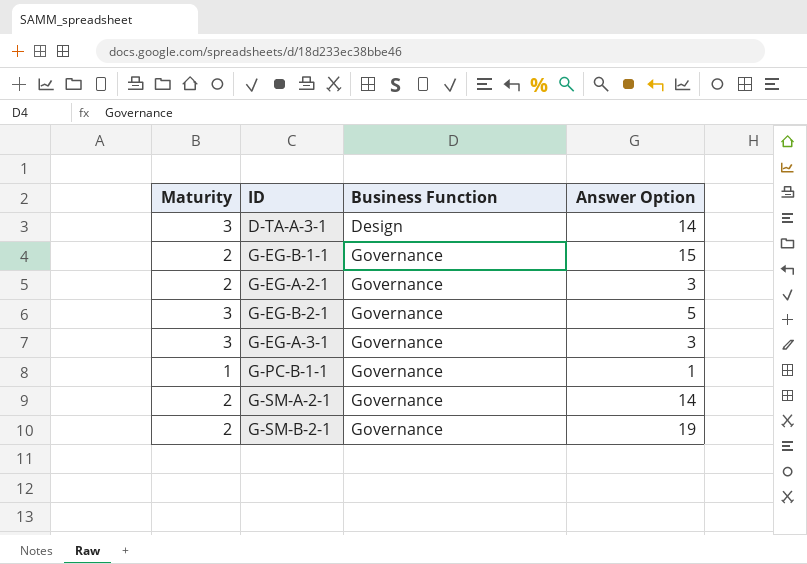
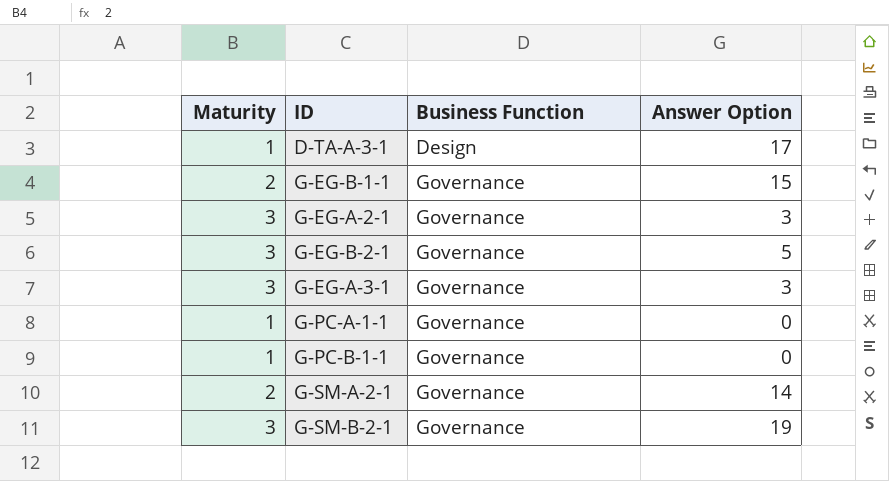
D-TA-A-3-1 | Maturity: 3 -> 1
D-TA-A-3-1 | Answer Option: 14 -> 17
G-EG-A-2-1 | Maturity: 2 -> 3
row G-PC-A-1-1: none -> 1 | Governance | 0
G-PC-B-1-1 | Answer Option: 1 -> 0
G-SM-B-2-1 | Maturity: 2 -> 3

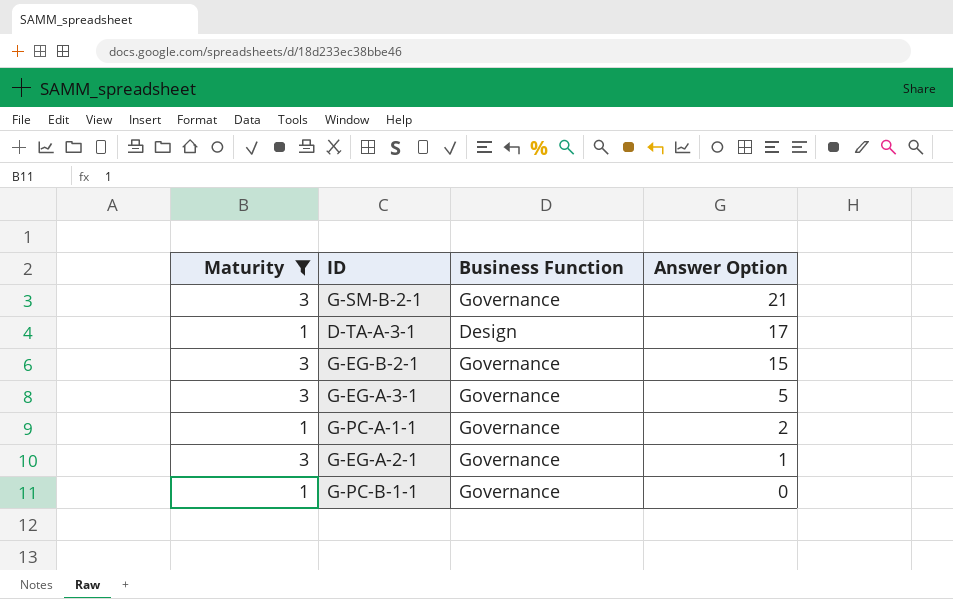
filter: none -> Maturity != 2
row order: Business Function ascending -> Answer Option descending
G-SM-B-2-1 | Answer Option: 19 -> 21
G-EG-B-2-1 | Answer Option: 5 -> 15
G-EG-A-3-1 | Answer Option: 3 -> 5
G-PC-A-1-1 | Answer Option: 0 -> 2
G-EG-A-2-1 | Answer Option: 3 -> 1

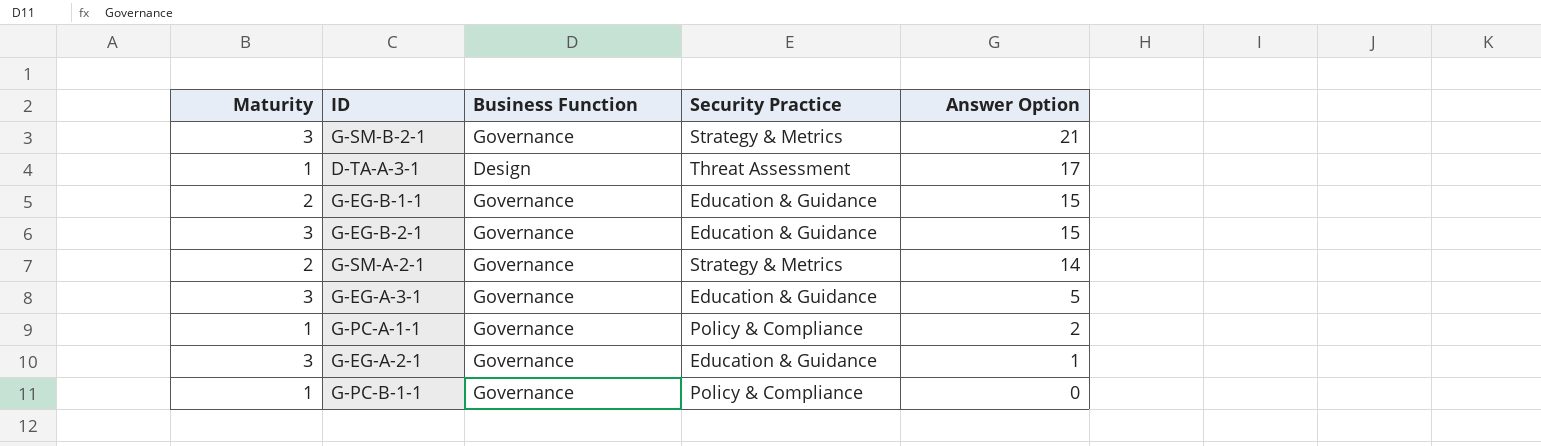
filter: Maturity != 2 -> none
column Security Practice | position: none -> 4

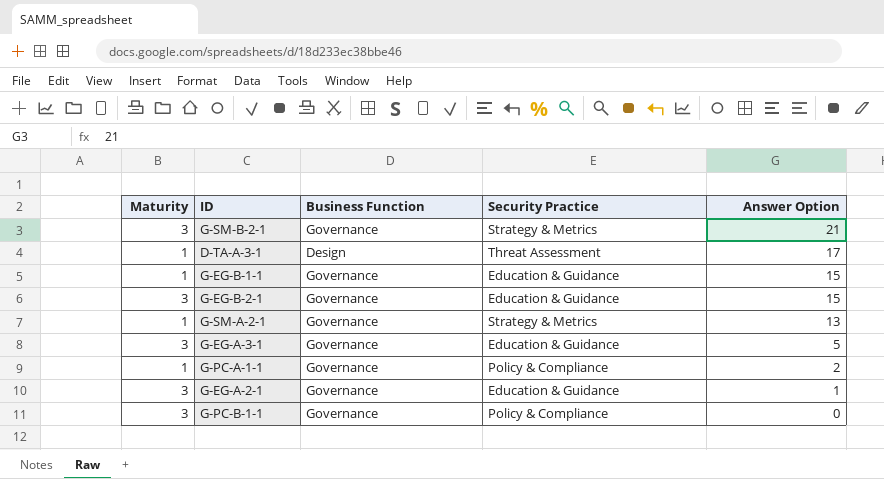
G-EG-B-1-1 | Maturity: 2 -> 1
G-SM-A-2-1 | Maturity: 2 -> 1
G-SM-A-2-1 | Answer Option: 14 -> 13
G-PC-B-1-1 | Maturity: 1 -> 3

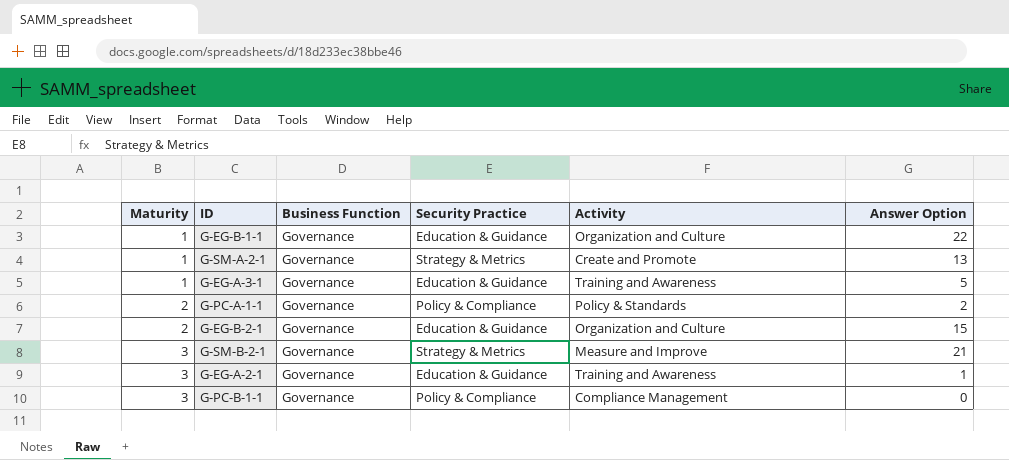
row order: Answer Option descending -> Maturity ascending
column Activity | position: none -> 5
row D-TA-A-3-1: 1 | Design | Threat Assessment | 17 -> none
G-EG-B-1-1 | Answer Option: 15 -> 22
G-EG-A-3-1 | Maturity: 3 -> 1
G-PC-A-1-1 | Maturity: 1 -> 2
G-EG-B-2-1 | Maturity: 3 -> 2

